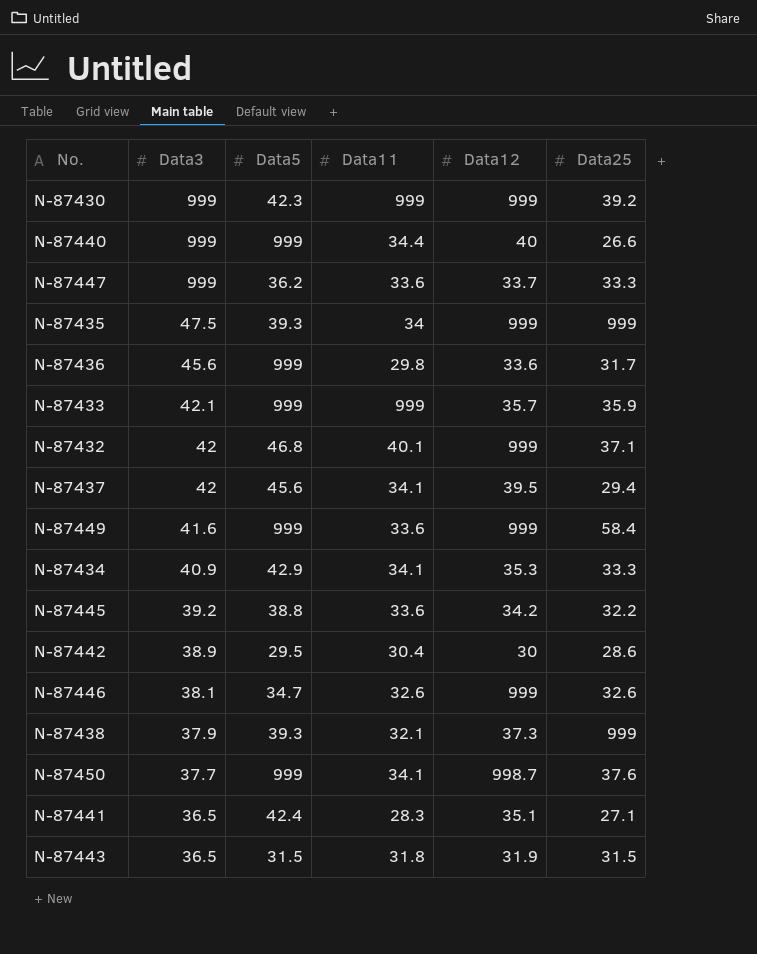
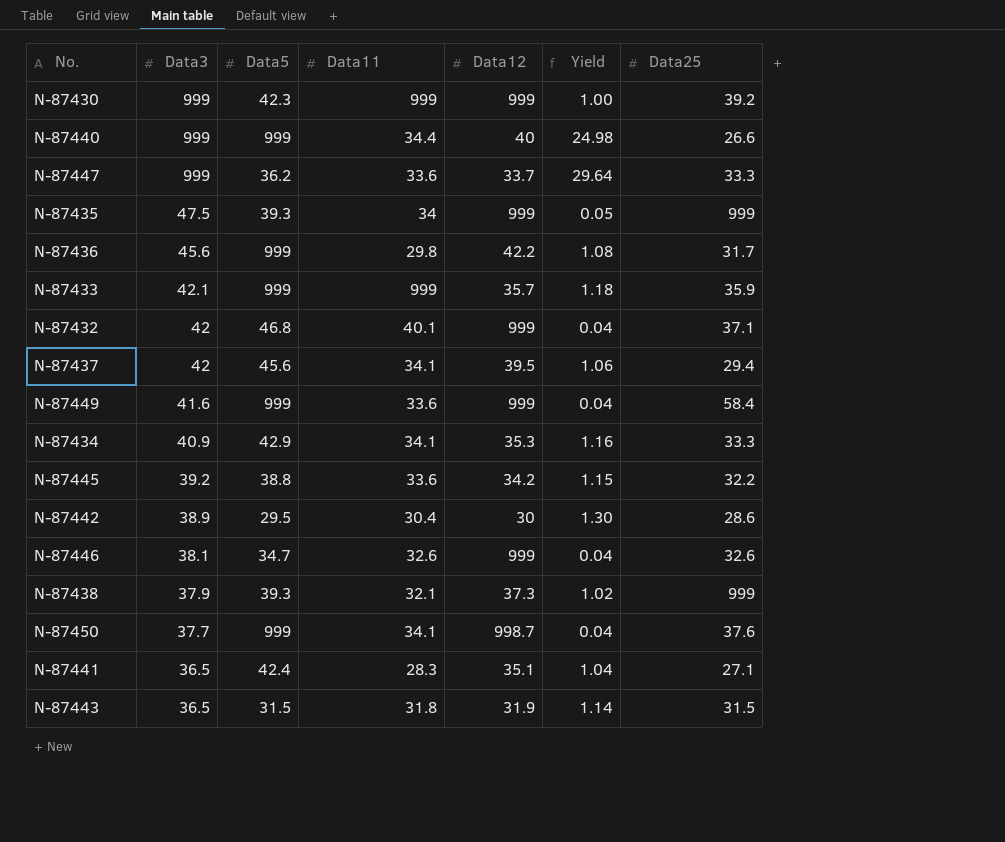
column Yield | formula: none -> [Data3] / [Data12]
N-87436 | Data12: 33.6 -> 42.2

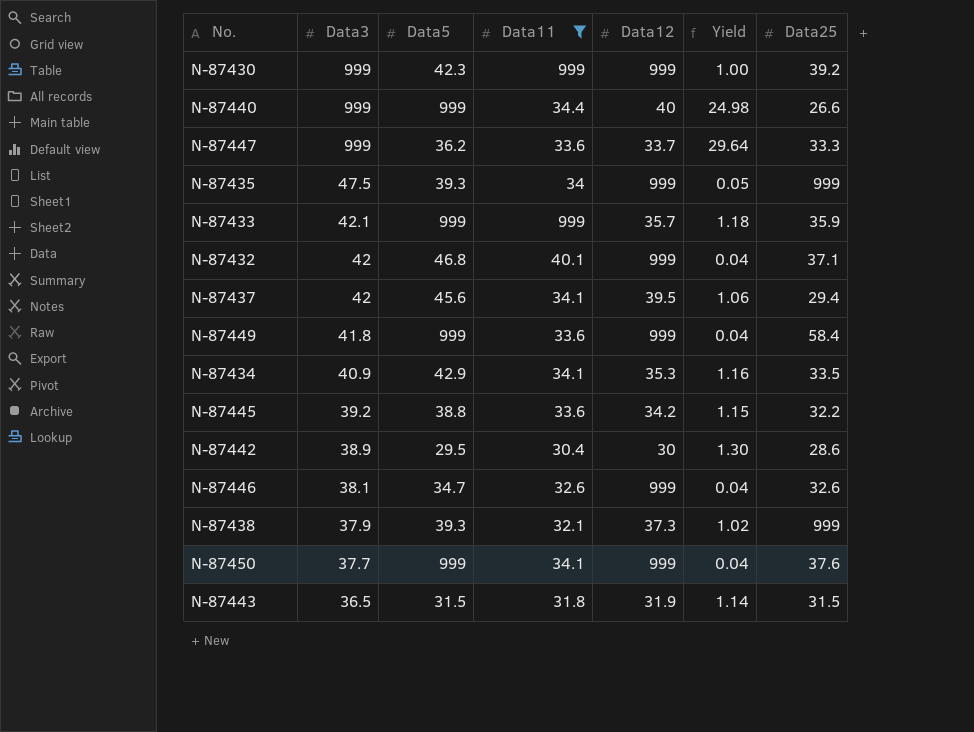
filter: none -> Data11 >= 30.4
N-87449 | Data3: 41.6 -> 41.8
N-87434 | Data25: 33.3 -> 33.5
N-87450 | Data12: 998.7 -> 999

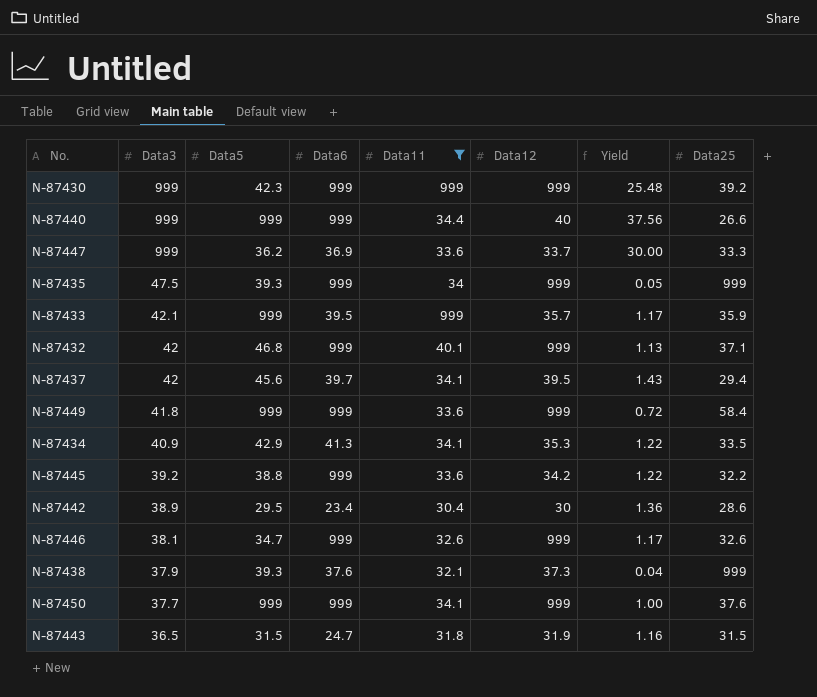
column Data6 | position: none -> 4
column Yield | formula: [Data3] / [Data12] -> [Data3] / [Data25]

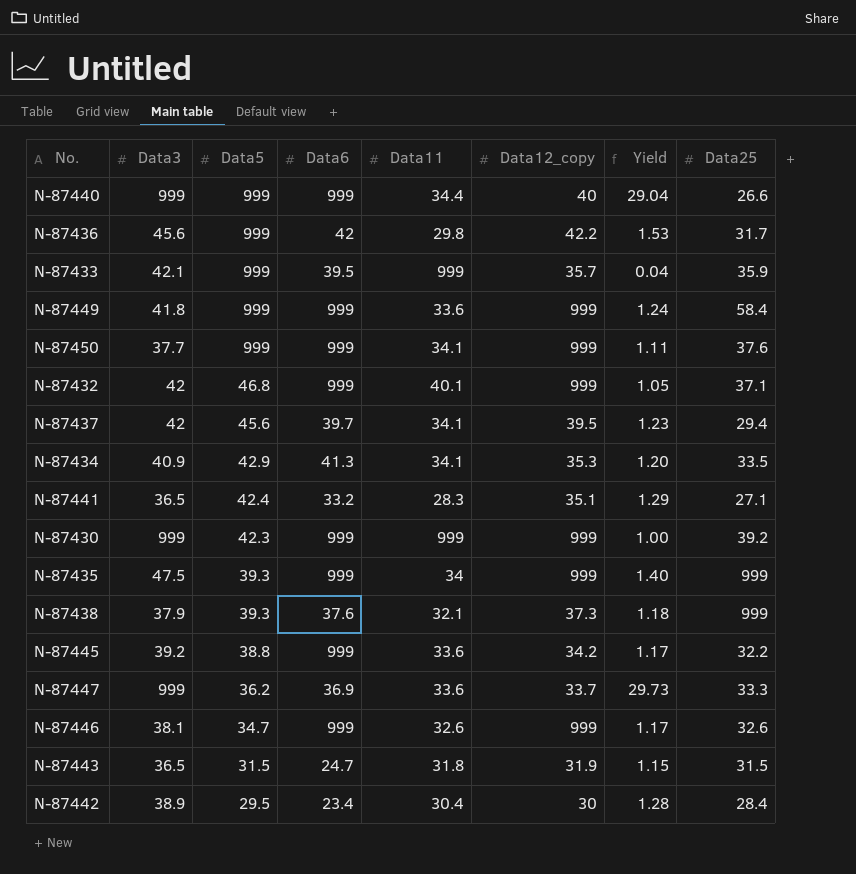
filter: Data11 >= 30.4 -> none
row order: Data3 descending -> Data5 descending
column name: Data12 -> Data12_copy
column Yield | formula: [Data3] / [Data25] -> [Data3] / [Data11]
N-87442 | Data25: 28.6 -> 28.4

